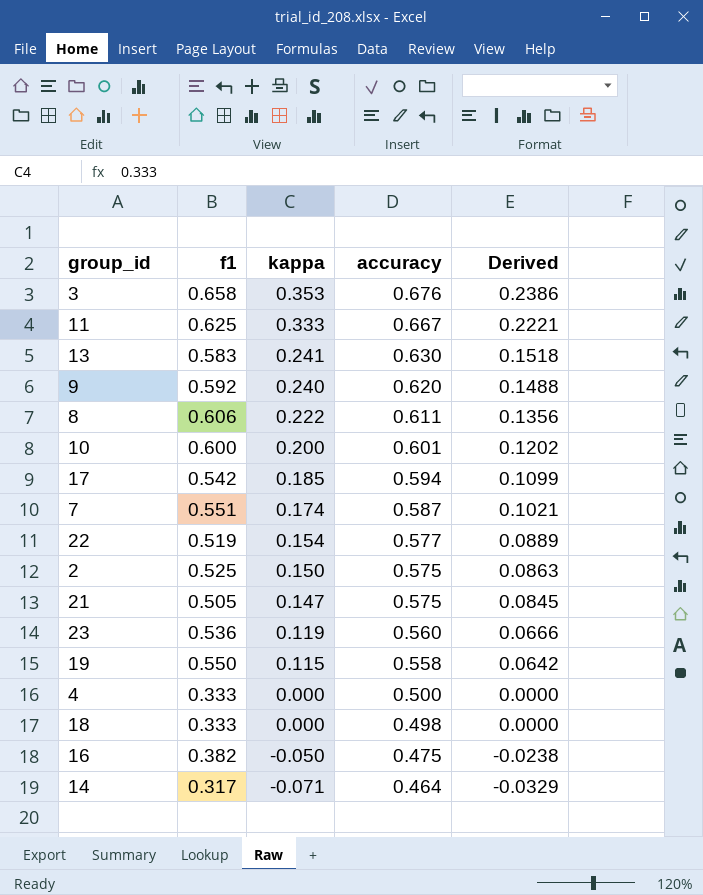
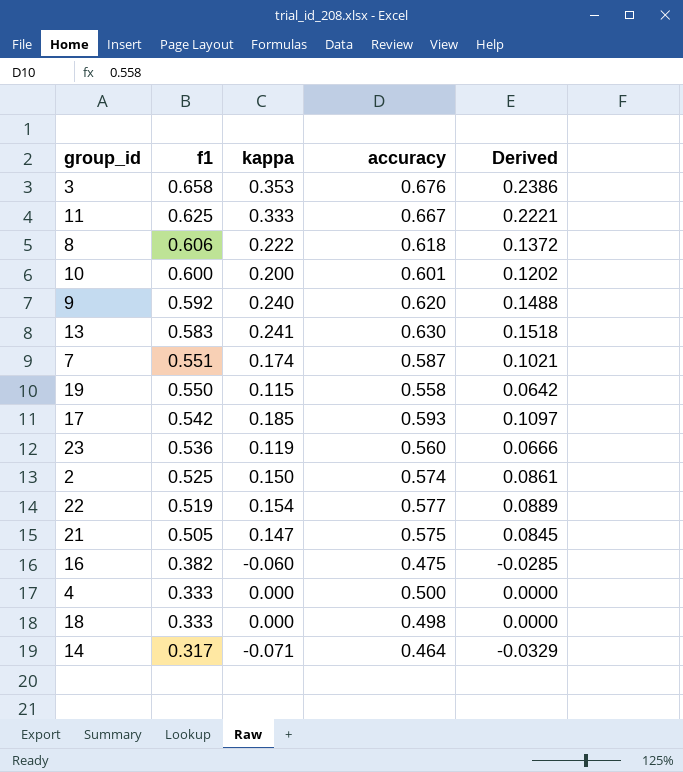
row order: kappa descending -> f1 descending
8 | accuracy: 0.611 -> 0.618
8 | Derived: 0.1356 -> 0.1372
17 | accuracy: 0.594 -> 0.593
17 | Derived: 0.1099 -> 0.1097
2 | accuracy: 0.575 -> 0.574
2 | Derived: 0.0863 -> 0.0861
16 | kappa: -0.050 -> -0.060
16 | Derived: -0.0238 -> -0.0285

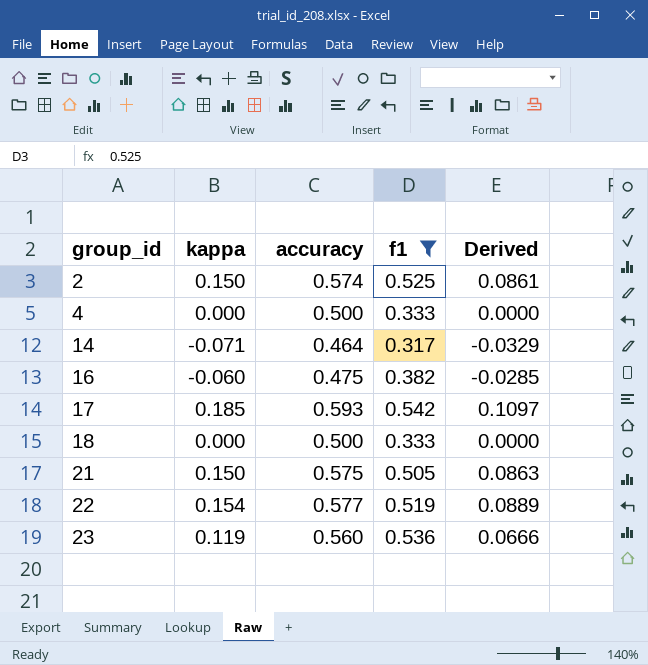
filter: none -> f1 <= 0.542
row order: f1 descending -> group_id ascending
column f1 | position: 2 -> 4
18 | accuracy: 0.498 -> 0.500
21 | kappa: 0.147 -> 0.150
21 | Derived: 0.0845 -> 0.0863

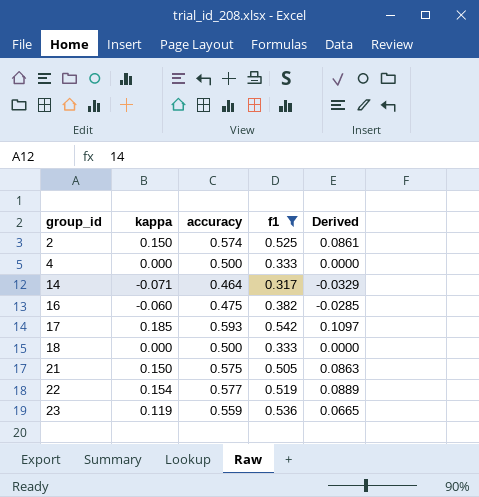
23 | accuracy: 0.560 -> 0.559
23 | Derived: 0.0666 -> 0.0665

